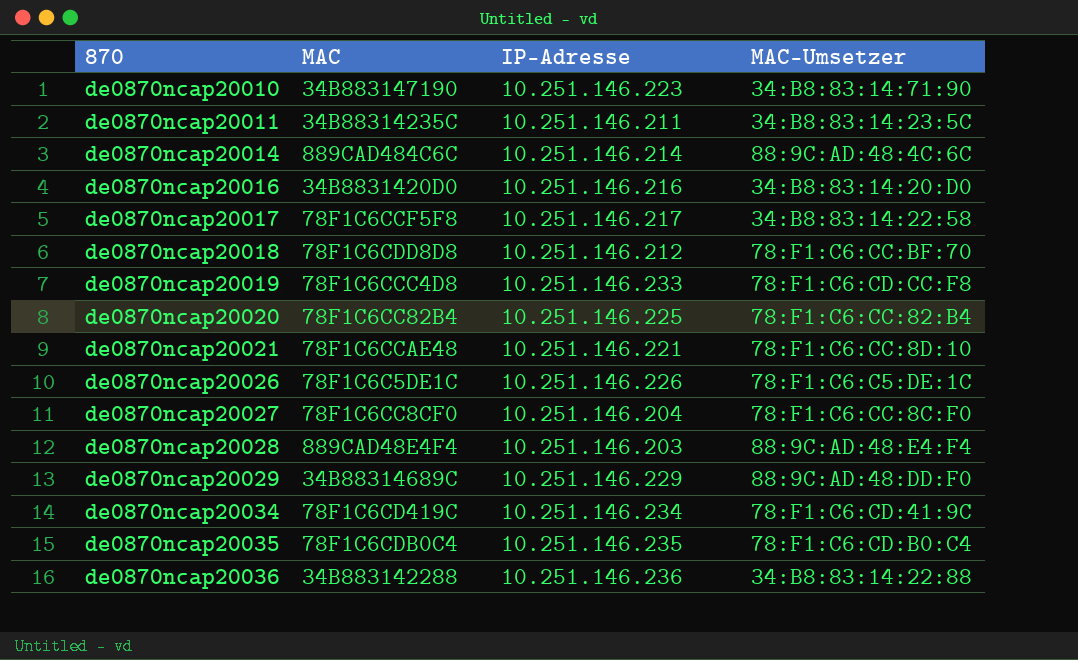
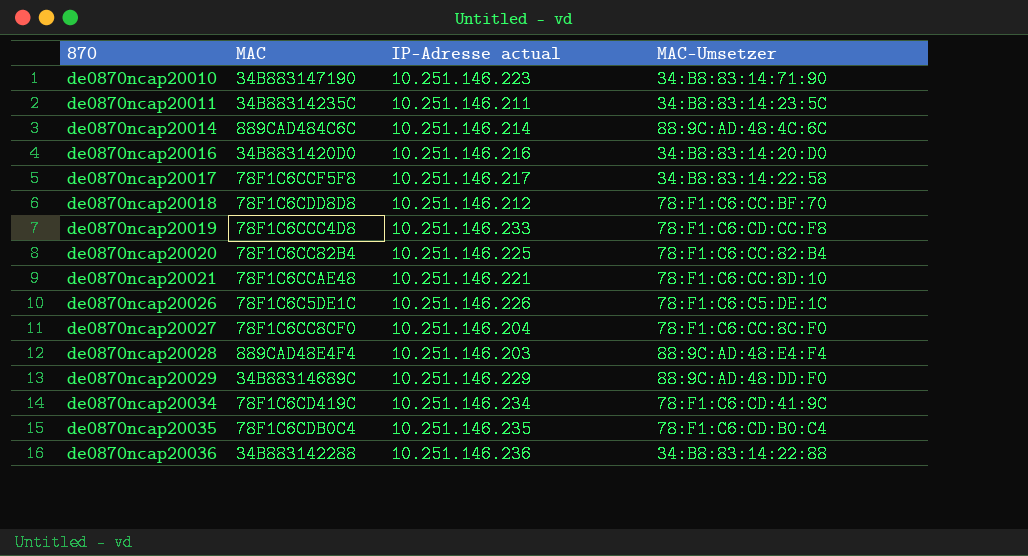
column name: IP-Adresse -> IP-Adresse actual

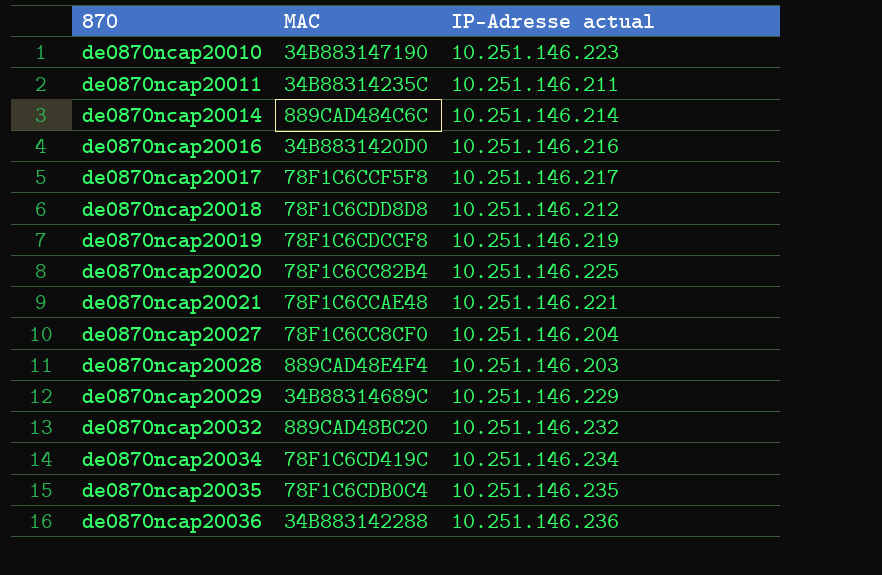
column MAC-Umsetzer | position: 4 -> none
row de0870ncap20026: 78F1C6C5DE1C | 10.251.146.226 | 78:F1:C6:C5:DE:1C -> none
de0870ncap20019 | MAC: 78F1C6CCC4D8 -> 78F1C6CDCCF8
de0870ncap20019 | IP-Adresse actual: 10.251.146.233 -> 10.251.146.219
row de0870ncap20032: none -> 889CAD48BC20 | 10.251.146.232

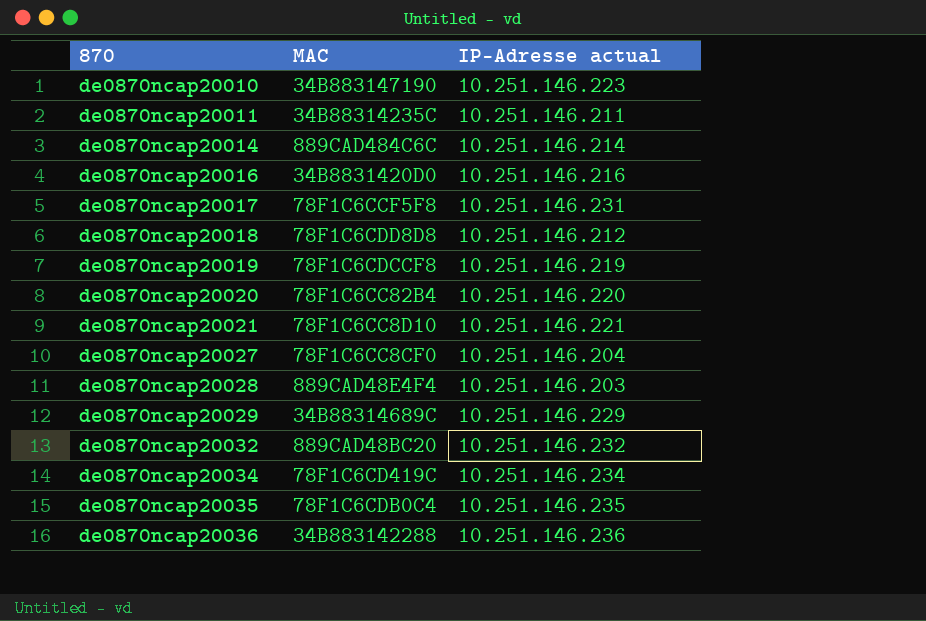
de0870ncap20017 | IP-Adresse actual: 10.251.146.217 -> 10.251.146.231
de0870ncap20020 | IP-Adresse actual: 10.251.146.225 -> 10.251.146.220
de0870ncap20021 | MAC: 78F1C6CCAE48 -> 78F1C6CC8D10

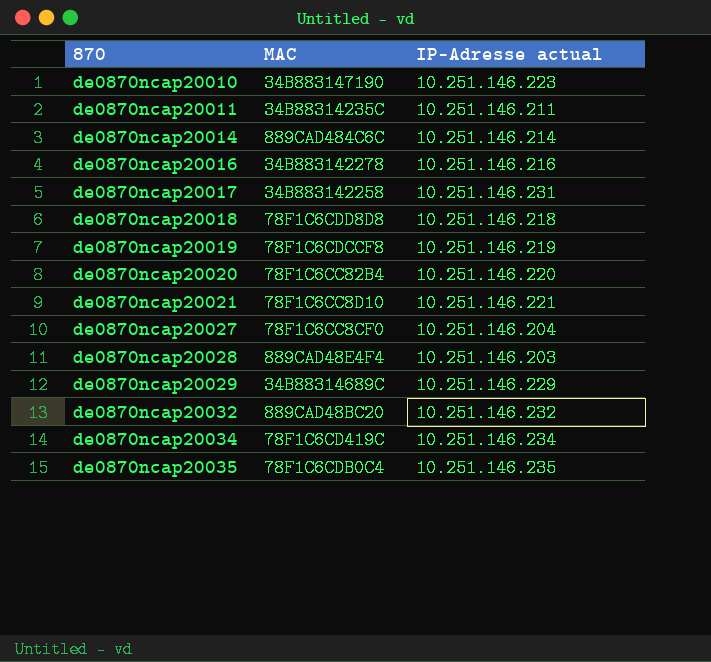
row de0870ncap20036: 34B883142288 | 10.251.146.236 -> none
de0870ncap20016 | MAC: 34B8831420D0 -> 34B883142278
de0870ncap20017 | MAC: 78F1C6CCF5F8 -> 34B883142258
de0870ncap20018 | IP-Adresse actual: 10.251.146.212 -> 10.251.146.218

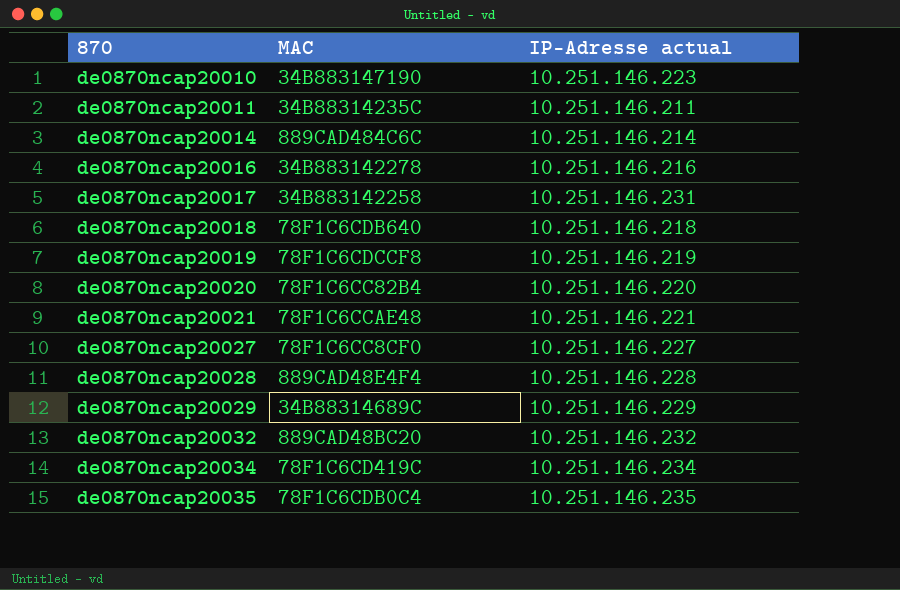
de0870ncap20018 | MAC: 78F1C6CDD8D8 -> 78F1C6CDB640
de0870ncap20021 | MAC: 78F1C6CC8D10 -> 78F1C6CCAE48
de0870ncap20027 | IP-Adresse actual: 10.251.146.204 -> 10.251.146.227
de0870ncap20028 | IP-Adresse actual: 10.251.146.203 -> 10.251.146.228

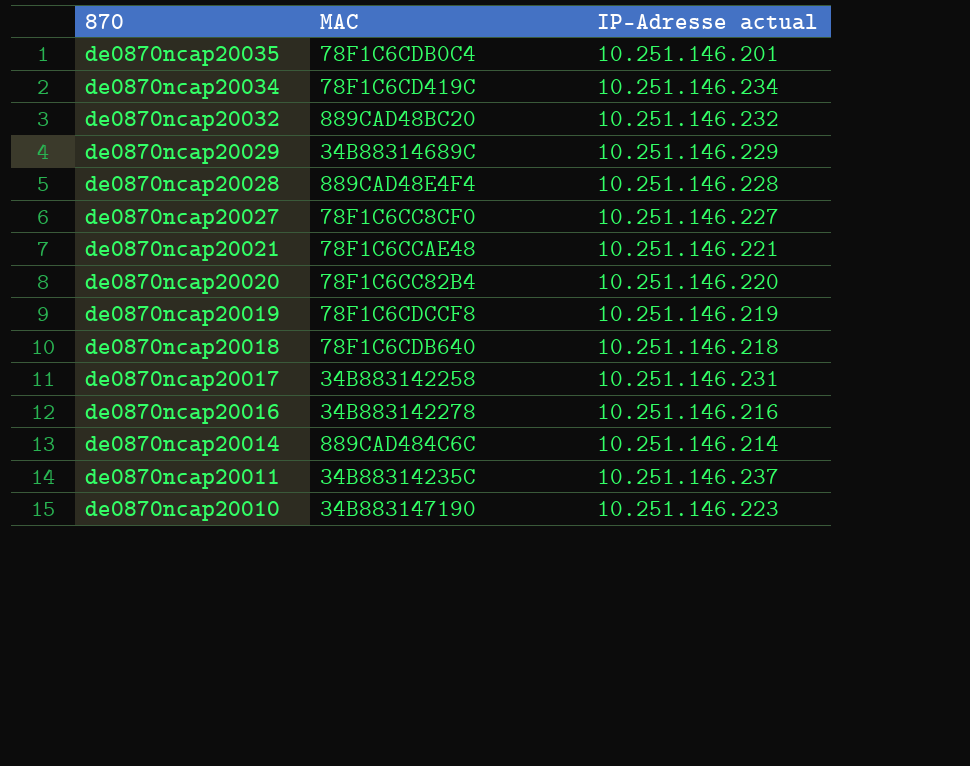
row order: 870 ascending -> 870 descending
de0870ncap20035 | IP-Adresse actual: 10.251.146.235 -> 10.251.146.201
de0870ncap20011 | IP-Adresse actual: 10.251.146.211 -> 10.251.146.237

